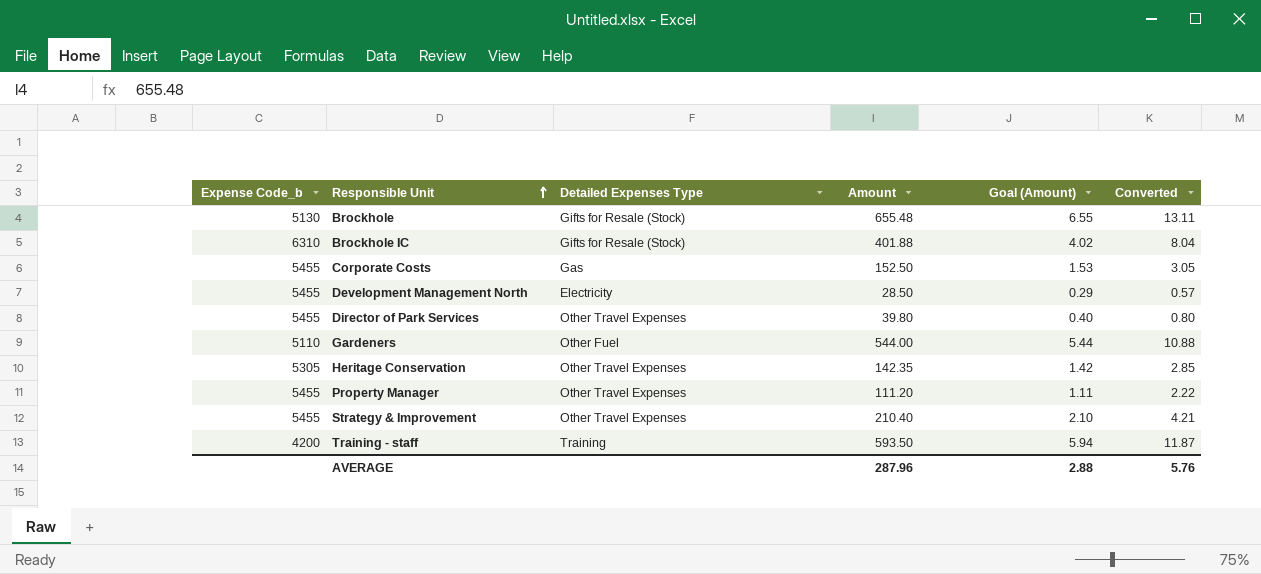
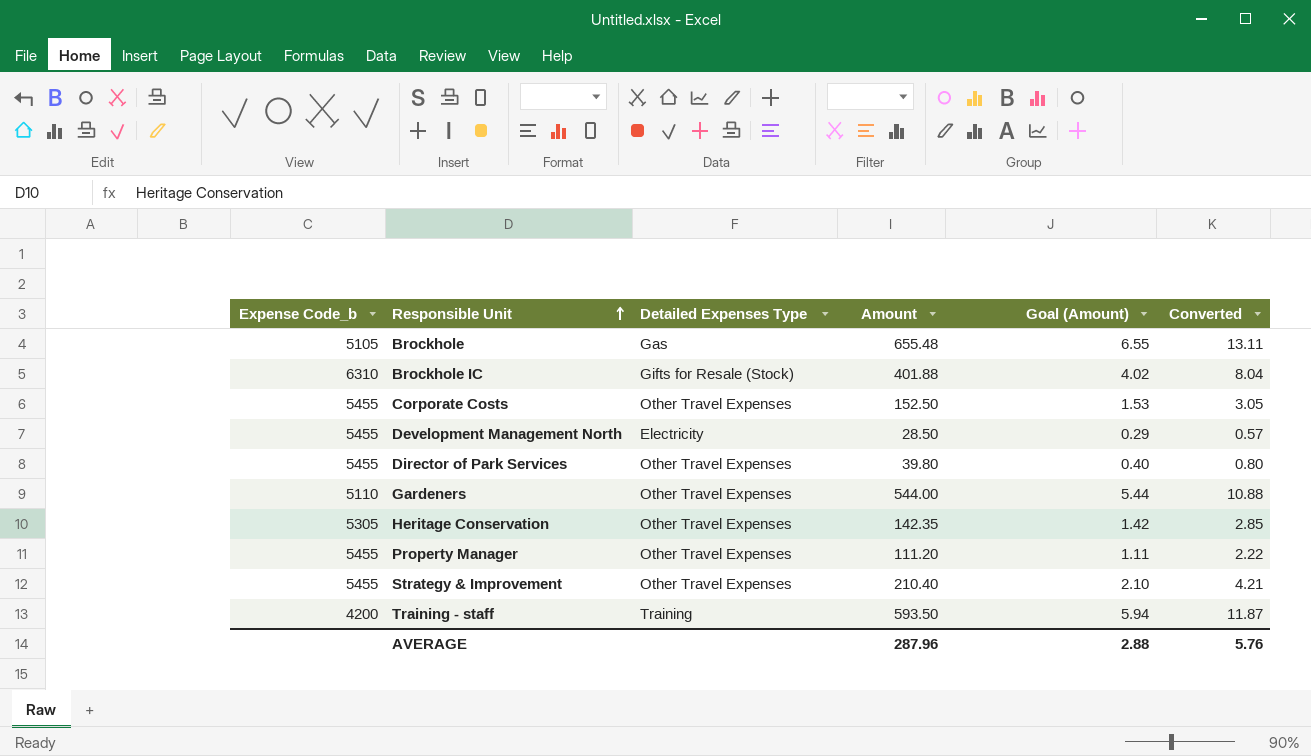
Brockhole | Expense Code_b: 5130 -> 5105
Brockhole | Detailed Expenses Type: Gifts for Resale (Stock) -> Gas
Corporate Costs | Detailed Expenses Type: Gas -> Other Travel Expenses
Gardeners | Detailed Expenses Type: Other Fuel -> Other Travel Expenses

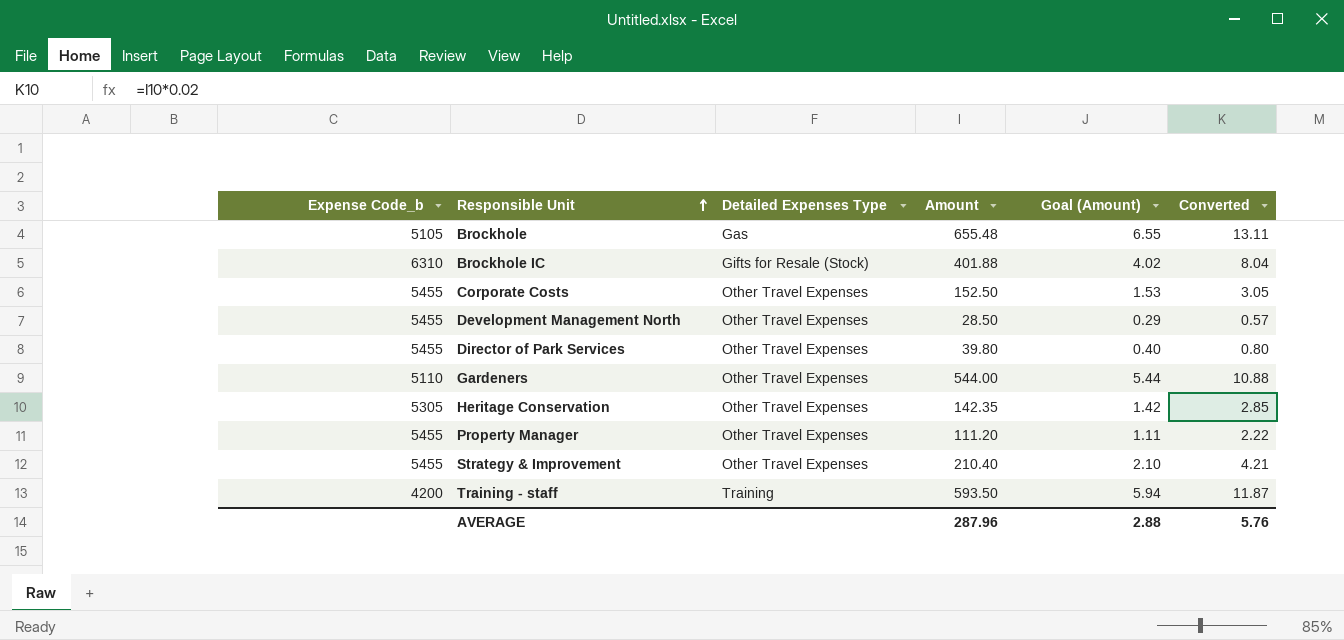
Development Management North | Detailed Expenses Type: Electricity -> Other Travel Expenses

